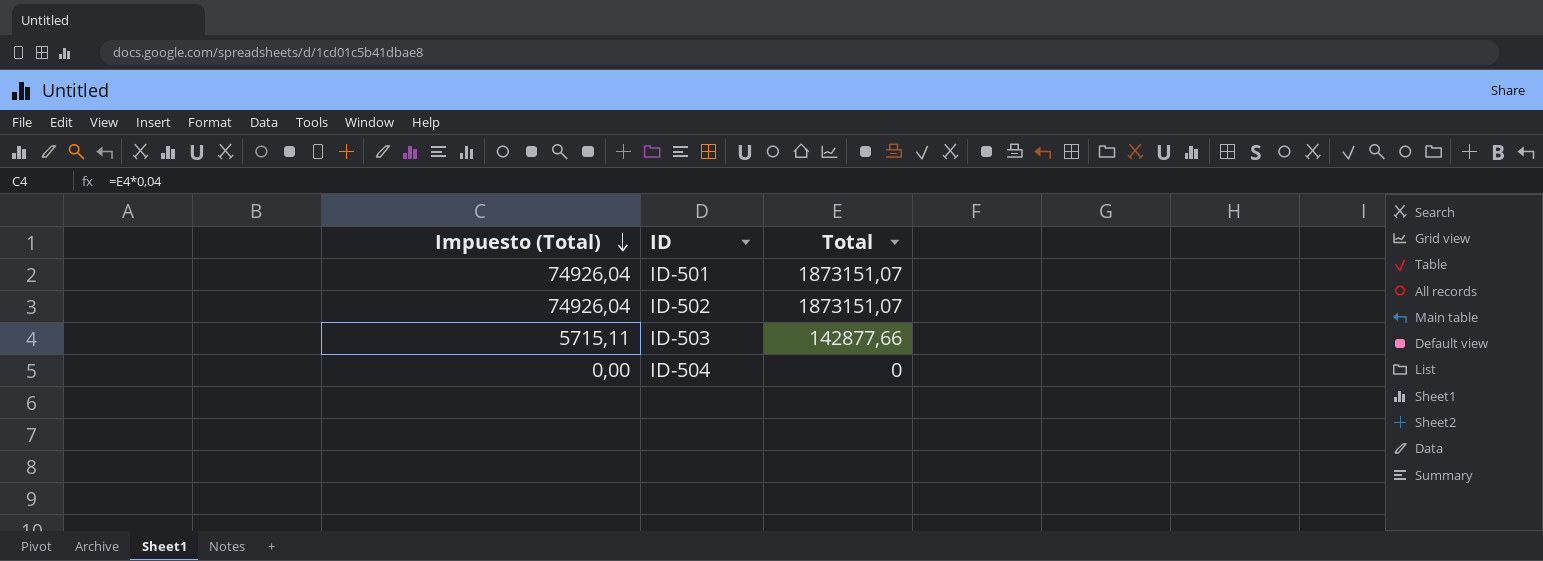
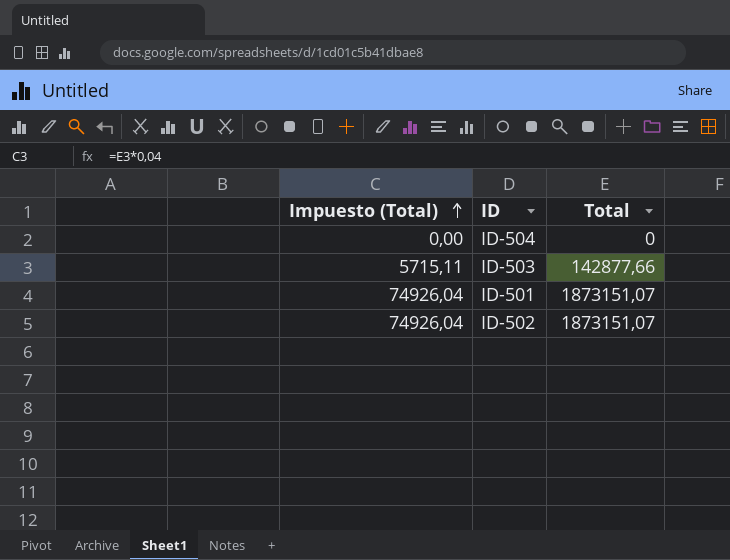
row order: Impuesto (Total) descending -> Impuesto (Total) ascending

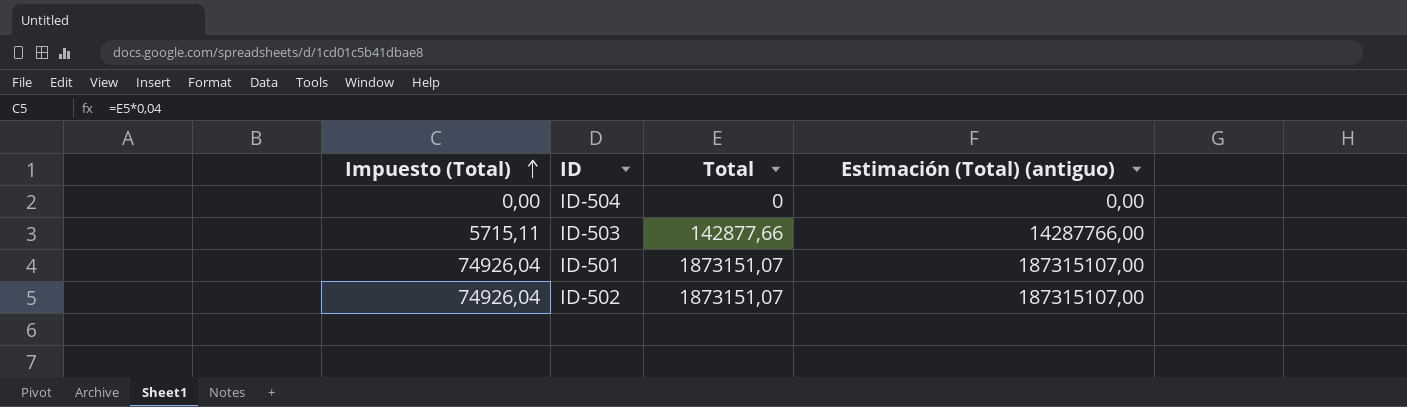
column Estimación (Total) (antiguo) | formula: none -> [Total] * 100

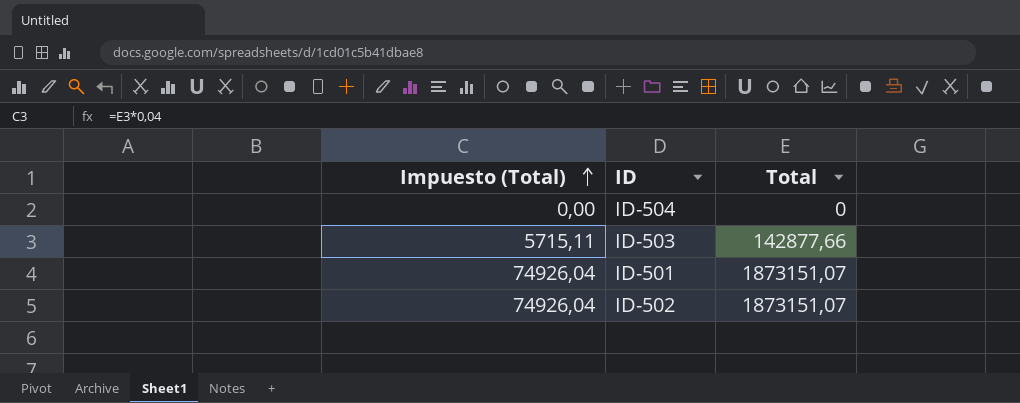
column Estimación (Total) (antiguo) | formula: [Total] * 100 -> none

